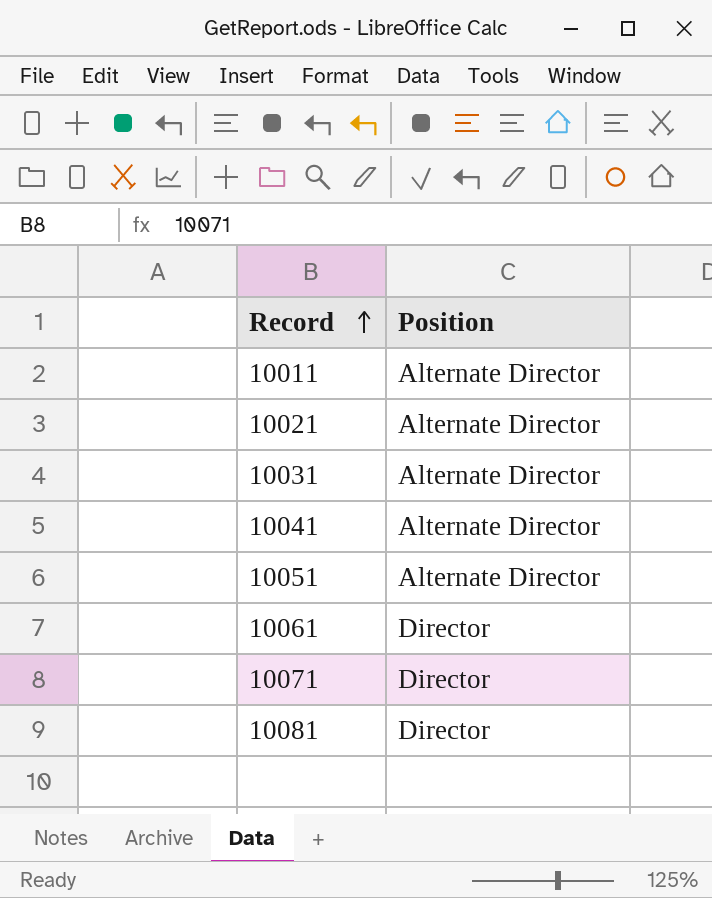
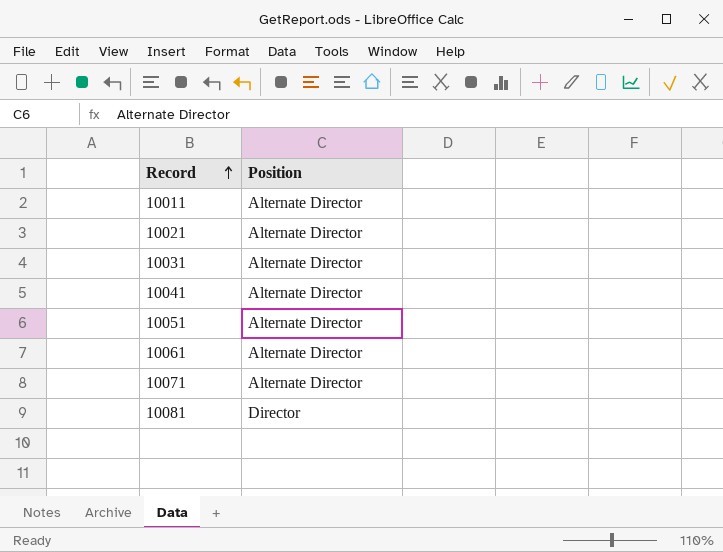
10061 | Position: Director -> Alternate Director
10071 | Position: Director -> Alternate Director

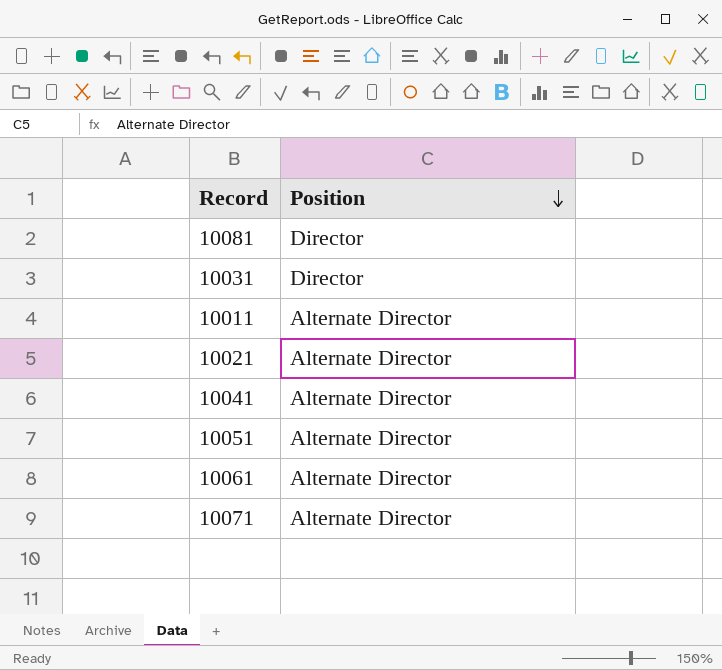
row order: Record ascending -> Position descending
10031 | Position: Alternate Director -> Director

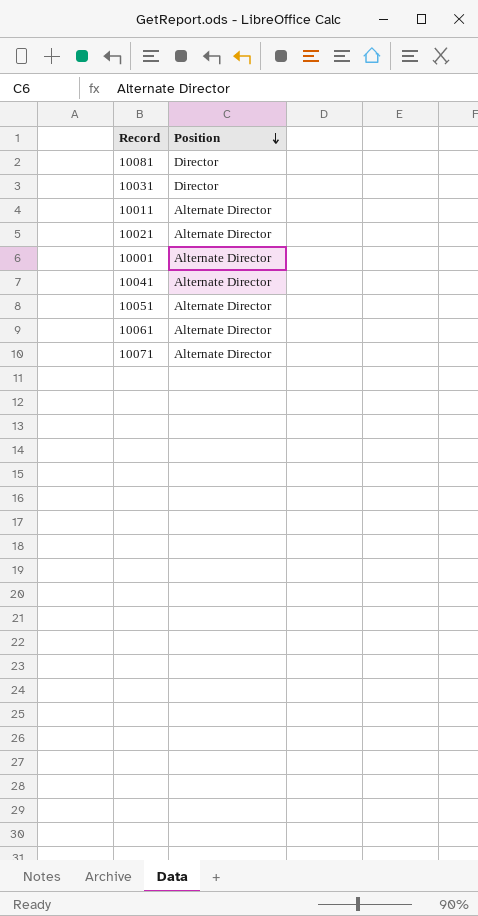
row 10001: none -> Alternate Director

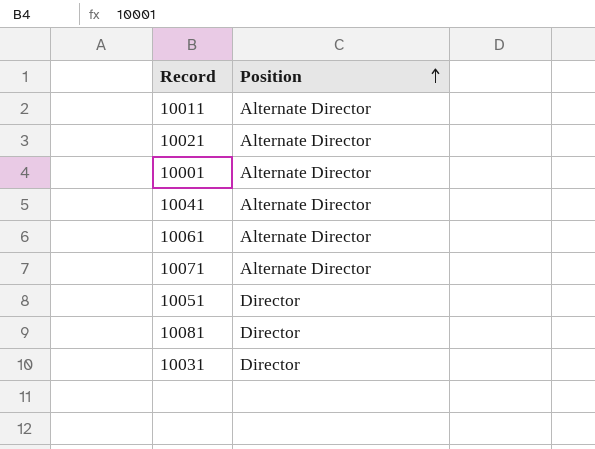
row order: Position descending -> Position ascending
10051 | Position: Alternate Director -> Director

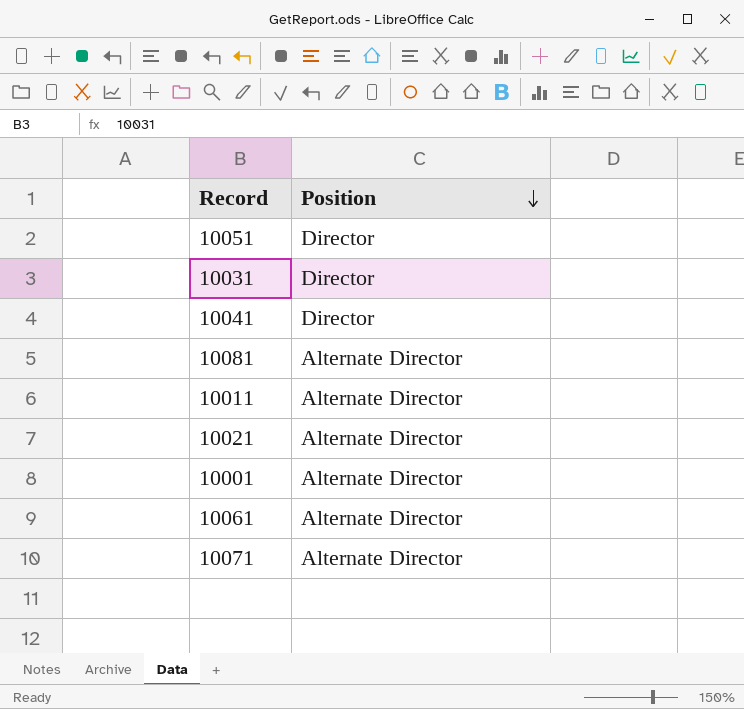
row order: Position ascending -> Position descending
10041 | Position: Alternate Director -> Director
10081 | Position: Director -> Alternate Director

